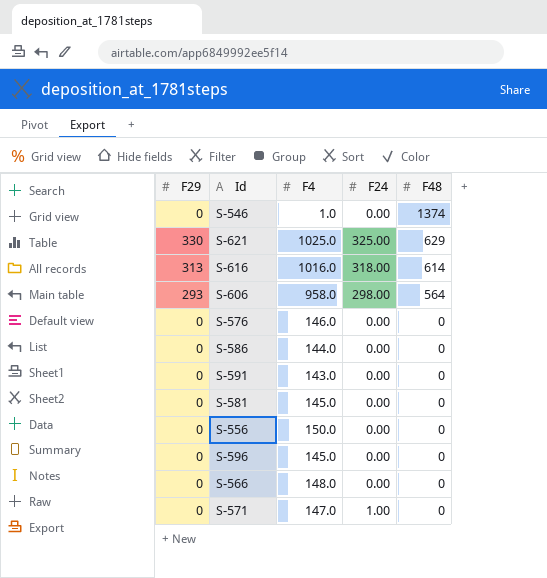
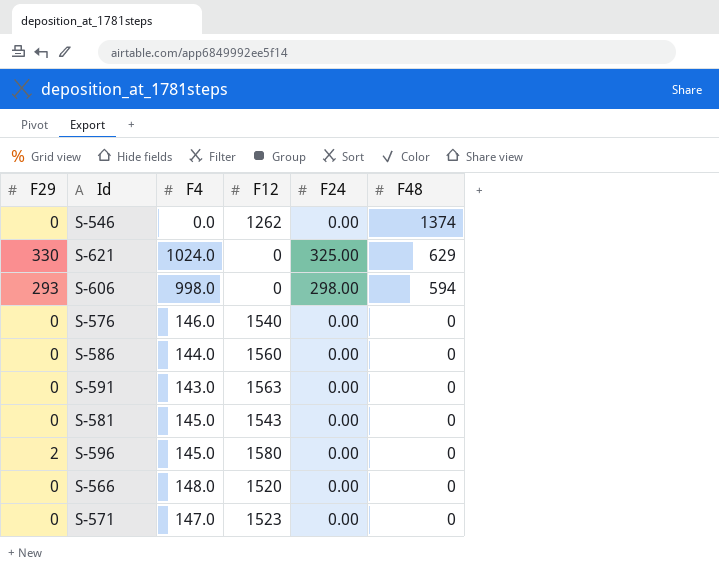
column F12 | position: none -> 4
row S-616: 313 | 1016.0 | 318.00 | 614 -> none
row S-556: 0 | 150.0 | 0.00 | 0 -> none
S-546 | F4: 1.0 -> 0.0
S-621 | F4: 1025.0 -> 1024.0
S-606 | F4: 958.0 -> 998.0
S-606 | F48: 564 -> 594
S-596 | F29: 0 -> 2
S-571 | F24: 1.00 -> 0.00

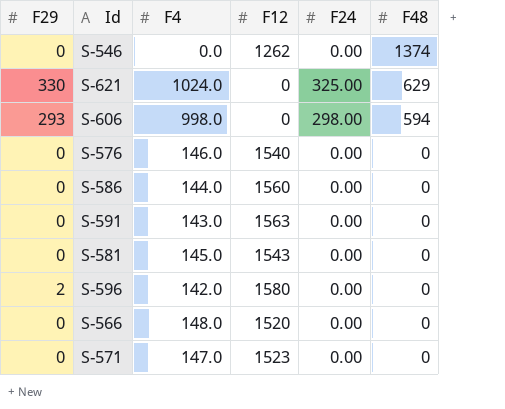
S-596 | F4: 145.0 -> 142.0

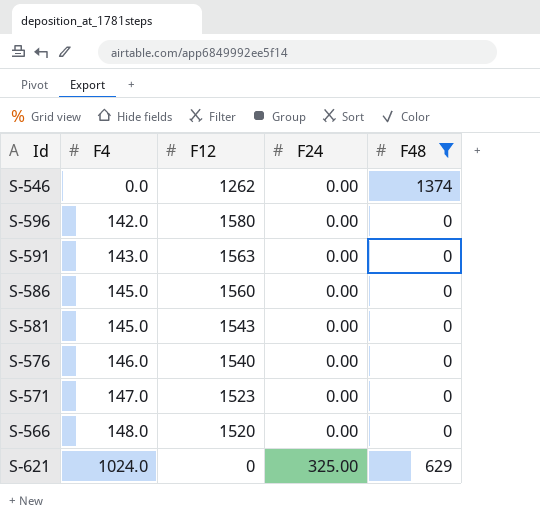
filter: none -> F48 != 594
row order: F48 descending -> F4 ascending
column F29 | position: 1 -> none
S-586 | F4: 144.0 -> 145.0

